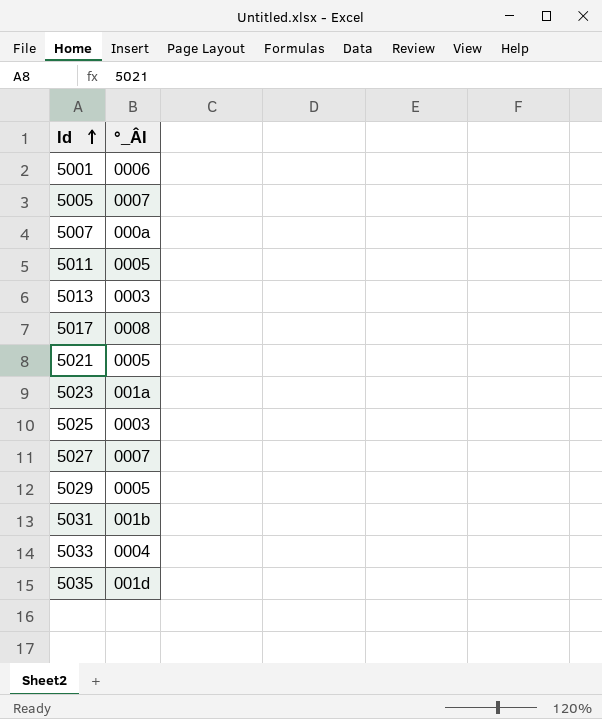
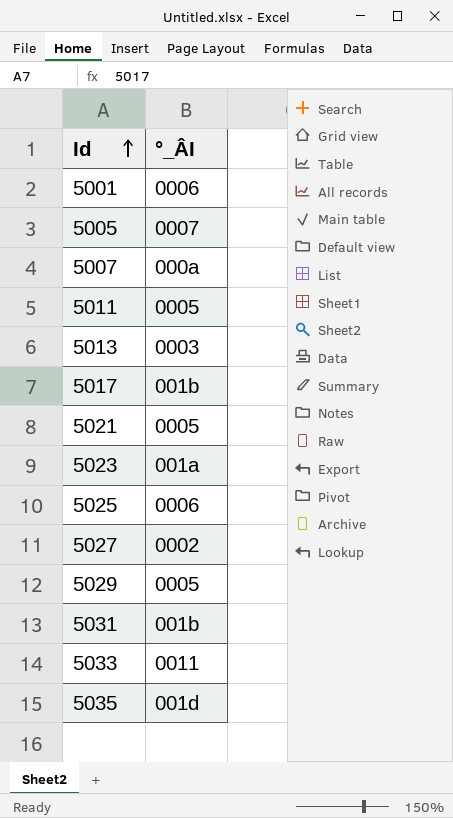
5017 | °_ÂI: 0008 -> 001b
5025 | °_ÂI: 0003 -> 0006
5027 | °_ÂI: 0007 -> 0002
5033 | °_ÂI: 0004 -> 0011

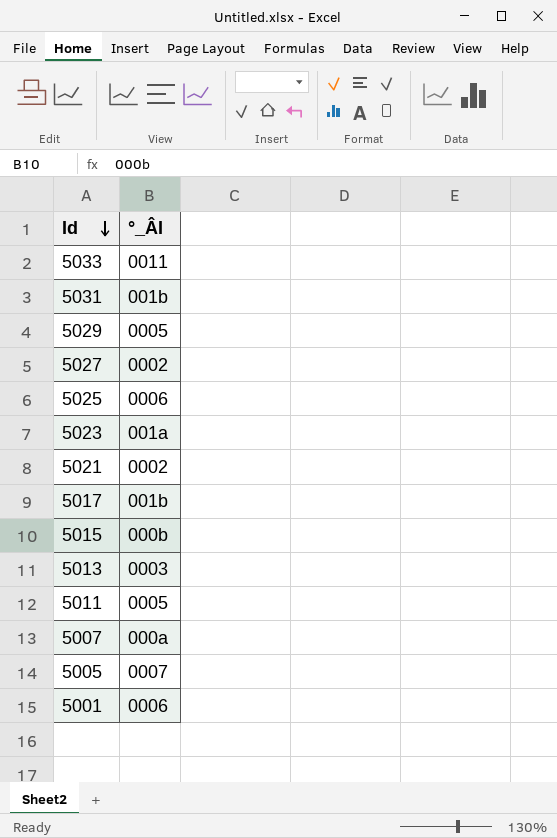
row order: Id ascending -> Id descending
row 5035: 001d -> none
5021 | °_ÂI: 0005 -> 0002
row 5015: none -> 000b

